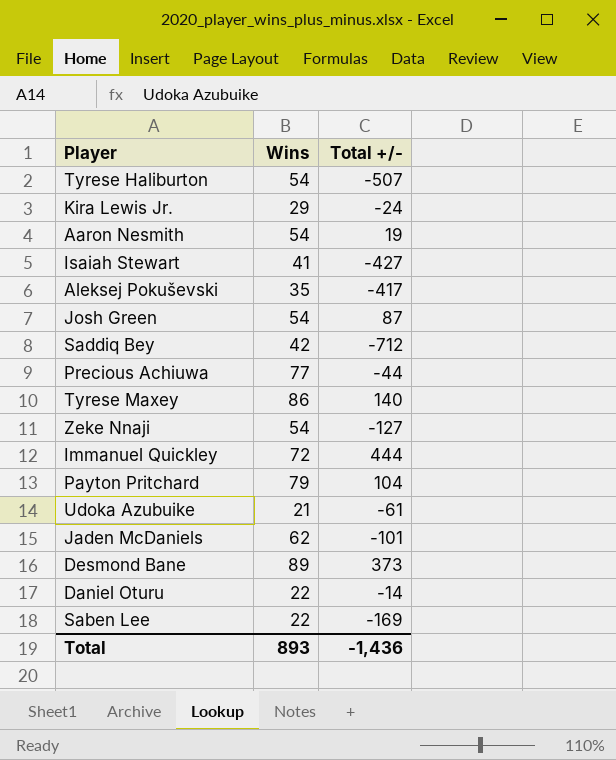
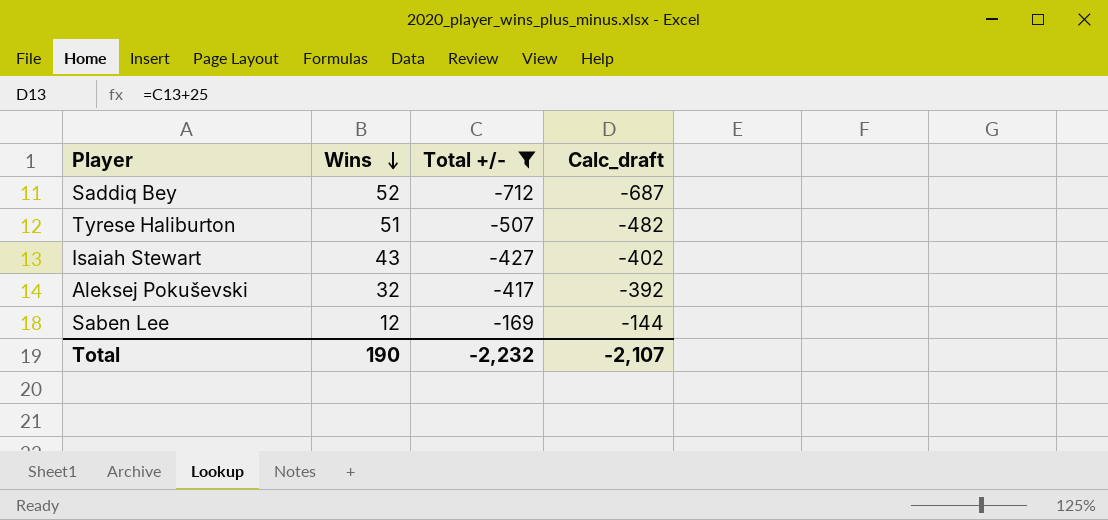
filter: none -> Total +/- <= -169
row order: none -> Wins descending
column Calc_draft | formula: none -> [Total +/-] + 25
Saddiq Bey | Wins: 42 -> 52
Tyrese Haliburton | Wins: 54 -> 51
Isaiah Stewart | Wins: 41 -> 43
Aleksej Pokuševski | Wins: 35 -> 32
Saben Lee | Wins: 22 -> 12
Total | Wins: 893 -> 190
Total | Total +/-: -1,436 -> -2,232

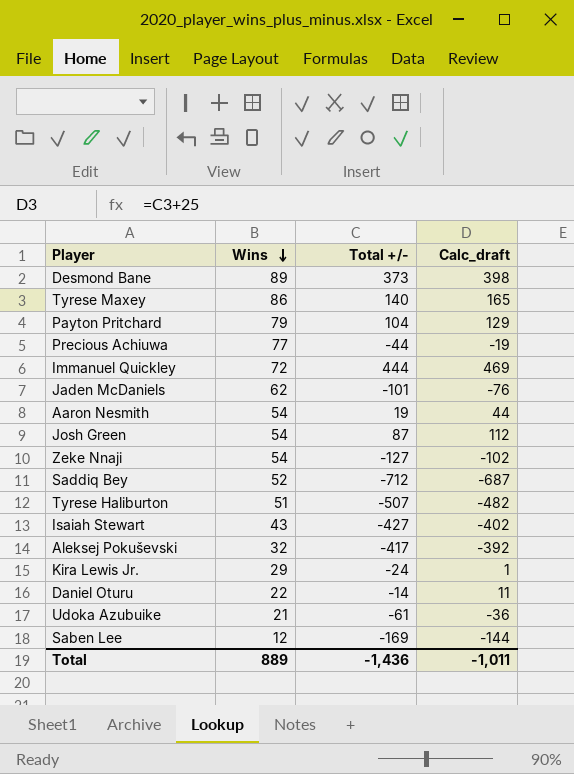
filter: Total +/- <= -169 -> none
Total | Wins: 190 -> 889
Total | Total +/-: -2,232 -> -1,436
Total | Calc_draft: -2,107 -> -1,011

